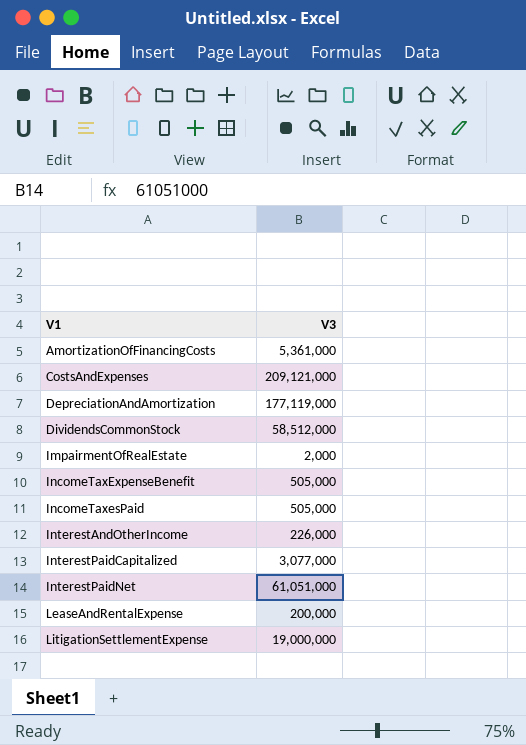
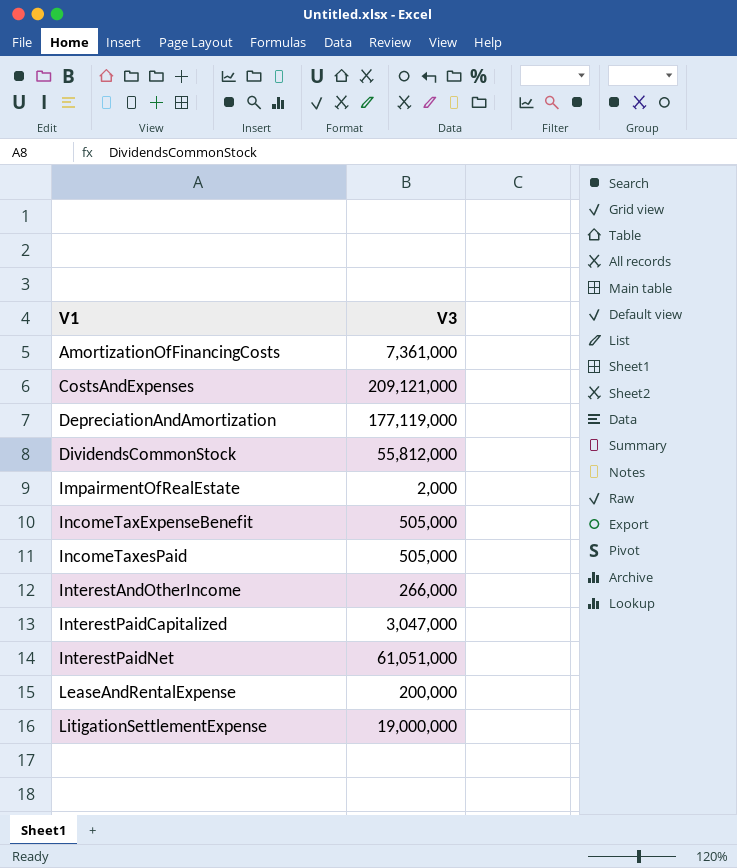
AmortizationOfFinancingCosts | V3: 5,361,000 -> 7,361,000
DividendsCommonStock | V3: 58,512,000 -> 55,812,000
InterestAndOtherIncome | V3: 226,000 -> 266,000
InterestPaidCapitalized | V3: 3,077,000 -> 3,047,000

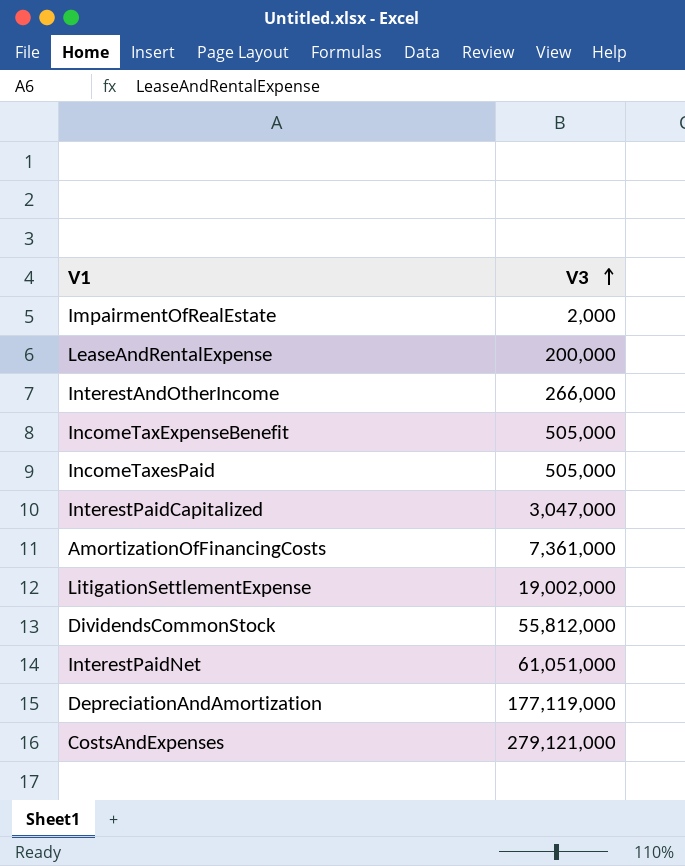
row order: none -> V3 ascending
LitigationSettlementExpense | V3: 19,000,000 -> 19,002,000
CostsAndExpenses | V3: 209,121,000 -> 279,121,000

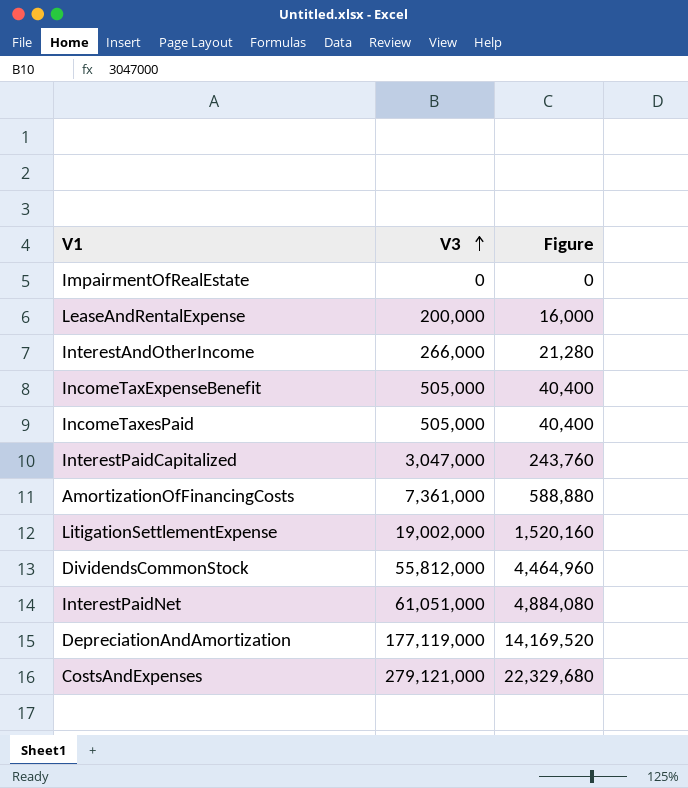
column Figure | formula: none -> [V3] * 0.08
ImpairmentOfRealEstate | V3: 2,000 -> 0

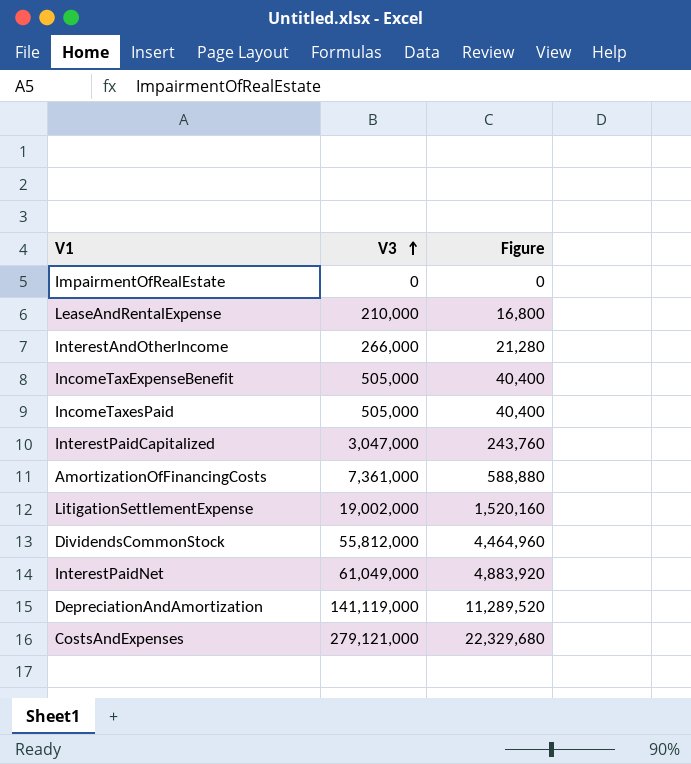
LeaseAndRentalExpense | V3: 200,000 -> 210,000
LeaseAndRentalExpense | Figure: 16,000 -> 16,800
InterestPaidNet | V3: 61,051,000 -> 61,049,000
InterestPaidNet | Figure: 4,884,080 -> 4,883,920
DepreciationAndAmortization | V3: 177,119,000 -> 141,119,000
DepreciationAndAmortization | Figure: 14,169,520 -> 11,289,520

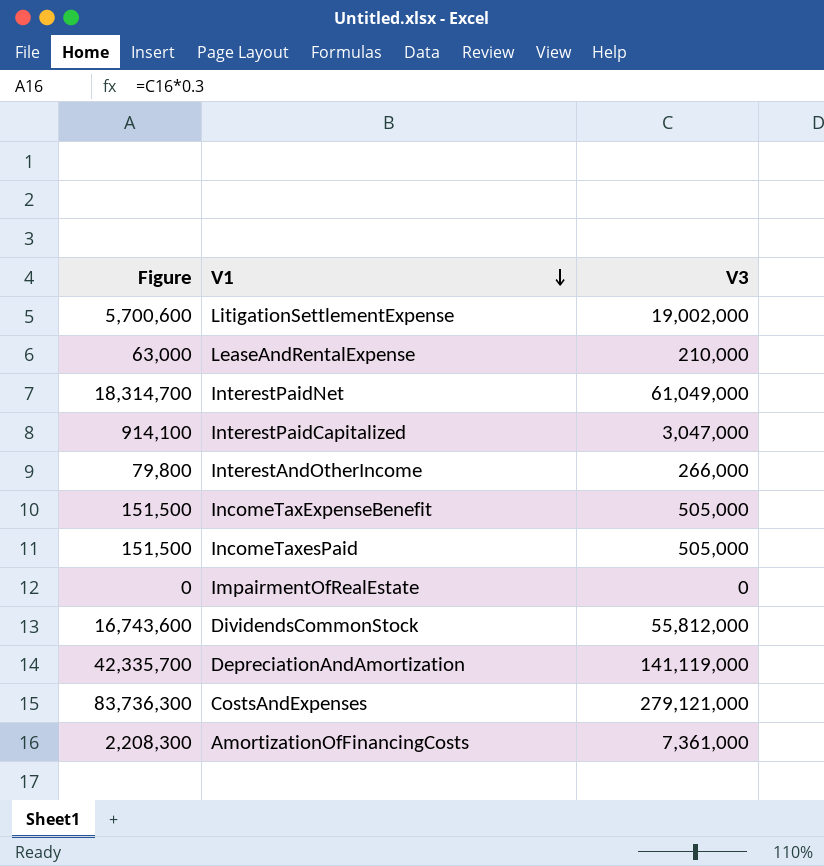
row order: V3 ascending -> V1 descending
column Figure | formula: [V3] * 0.08 -> [V3] * 0.3
column Figure | position: 3 -> 1

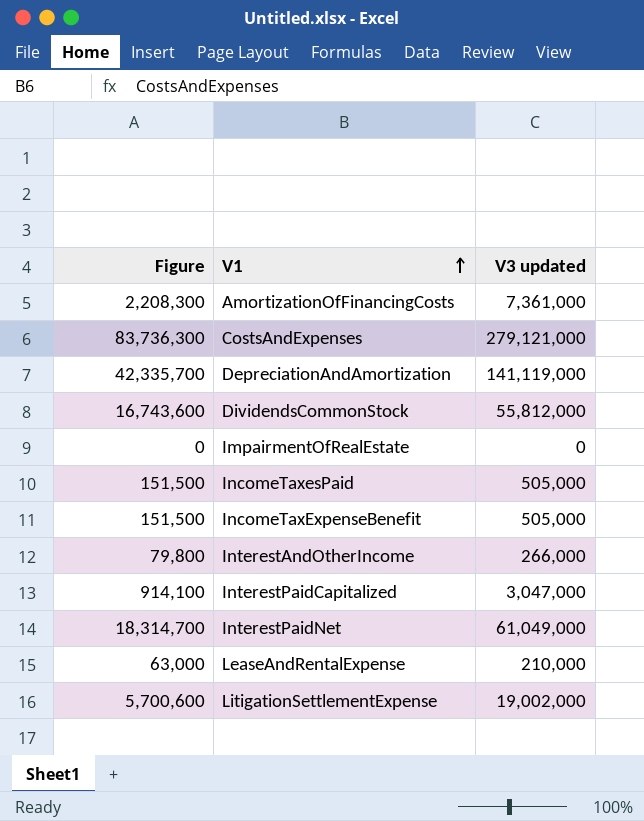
row order: V1 descending -> V1 ascending
column name: V3 -> V3 updated

